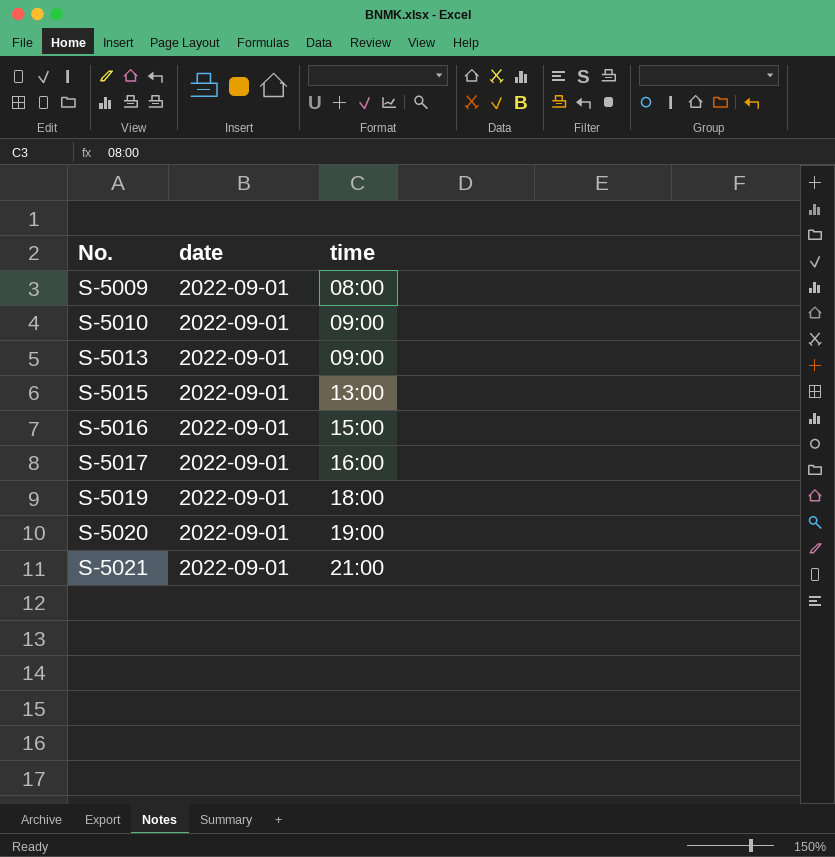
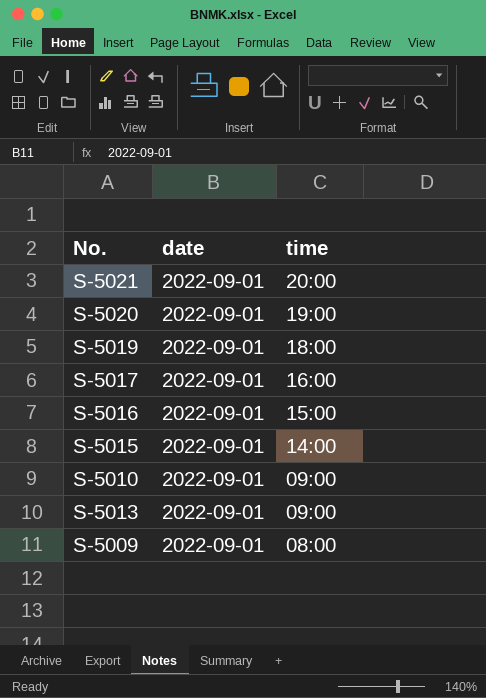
row order: No. ascending -> time descending
S-5021 | time: 21:00 -> 20:00
S-5015 | time: 13:00 -> 14:00

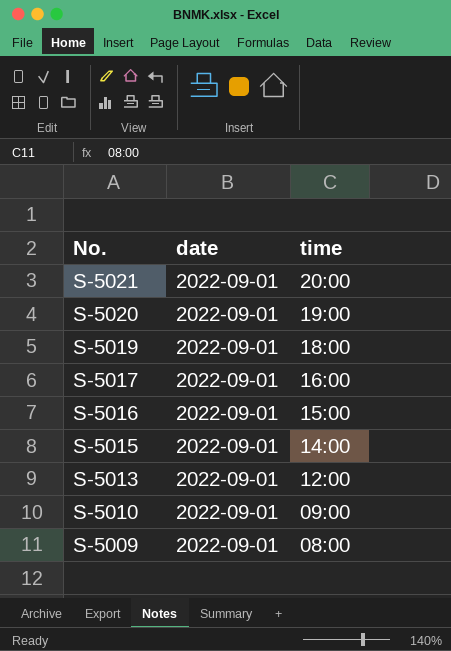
row order: time descending -> No. descending
S-5013 | time: 09:00 -> 12:00

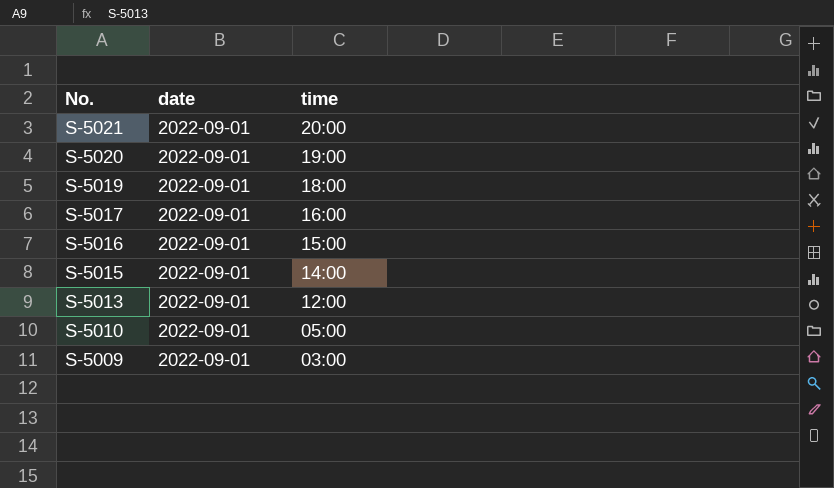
S-5010 | time: 09:00 -> 05:00
S-5009 | time: 08:00 -> 03:00

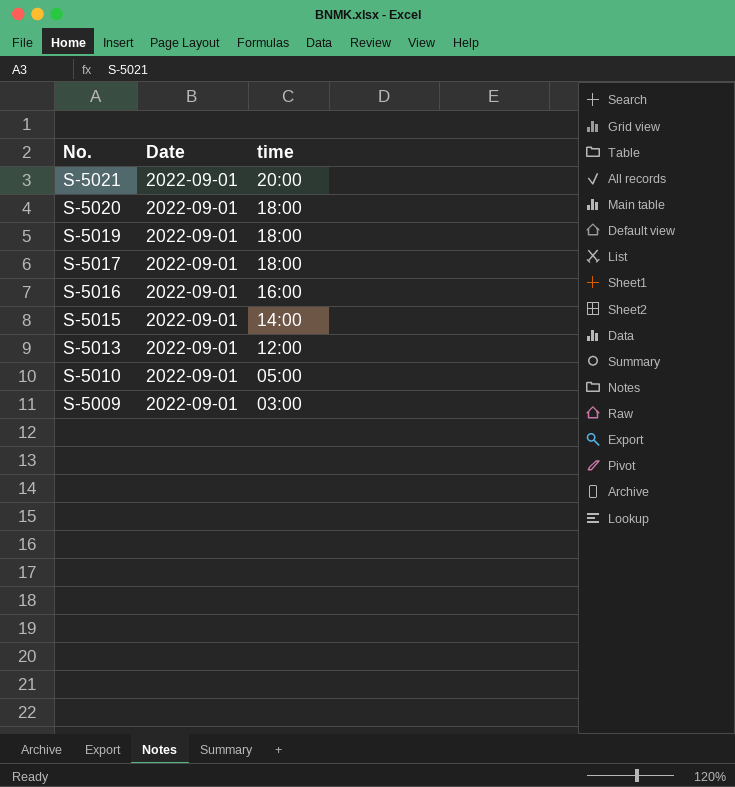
column name: date -> Date
S-5020 | time: 19:00 -> 18:00
S-5017 | time: 16:00 -> 18:00
S-5016 | time: 15:00 -> 16:00

